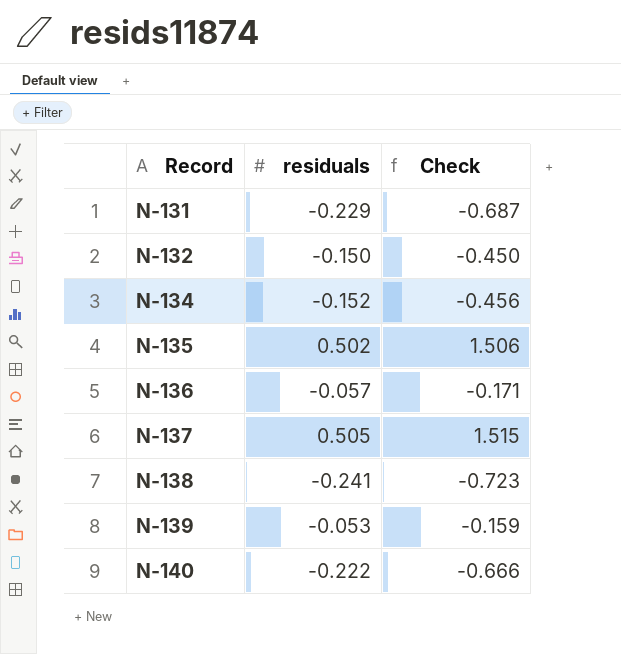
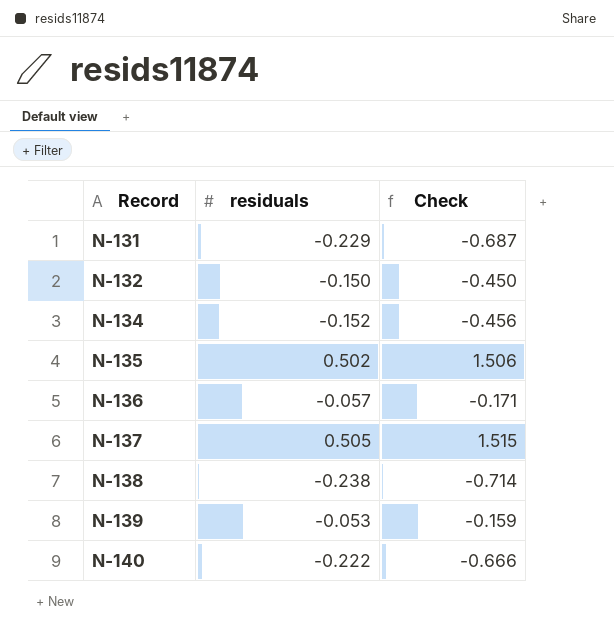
N-138 | residuals: -0.241 -> -0.238
N-138 | Check: -0.723 -> -0.714

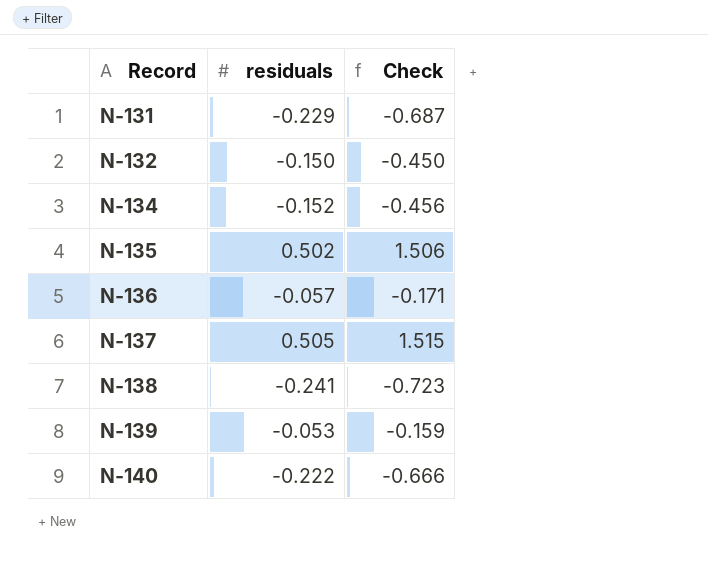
N-138 | residuals: -0.238 -> -0.241
N-138 | Check: -0.714 -> -0.723

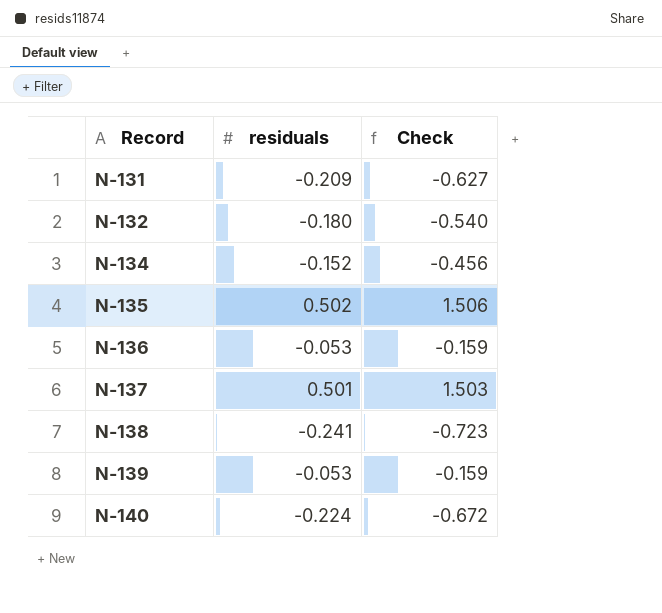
N-131 | residuals: -0.229 -> -0.209
N-131 | Check: -0.687 -> -0.627
N-132 | residuals: -0.150 -> -0.180
N-132 | Check: -0.450 -> -0.540
N-136 | residuals: -0.057 -> -0.053
N-136 | Check: -0.171 -> -0.159
N-137 | residuals: 0.505 -> 0.501
N-137 | Check: 1.515 -> 1.503
N-140 | residuals: -0.222 -> -0.224
N-140 | Check: -0.666 -> -0.672

